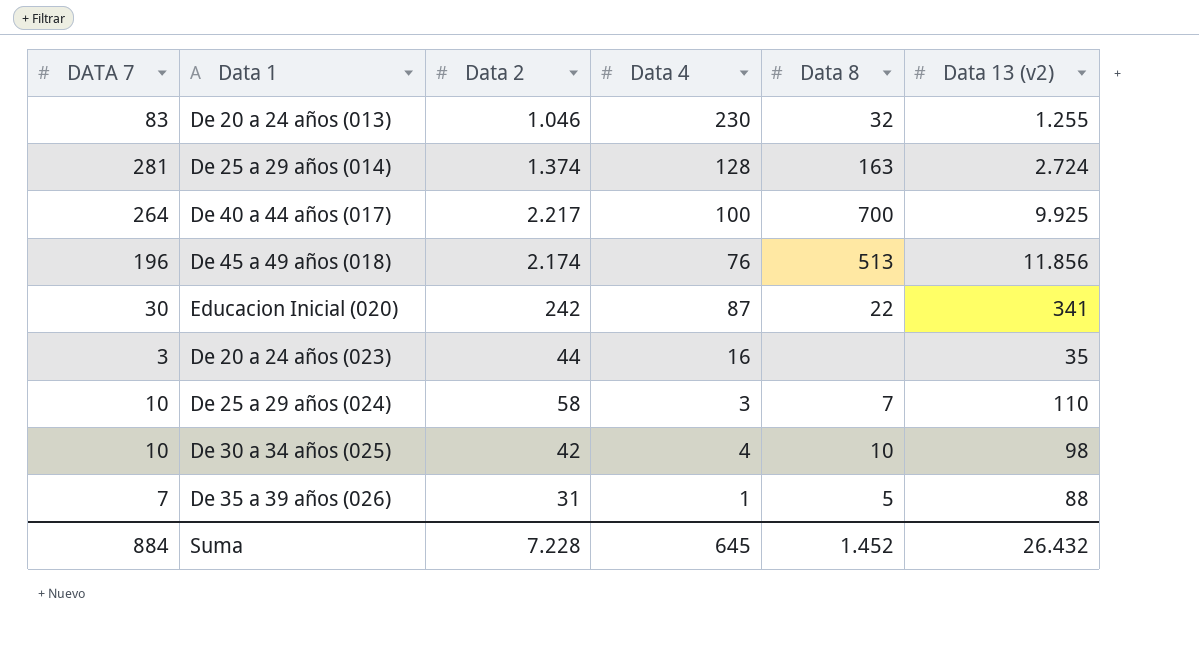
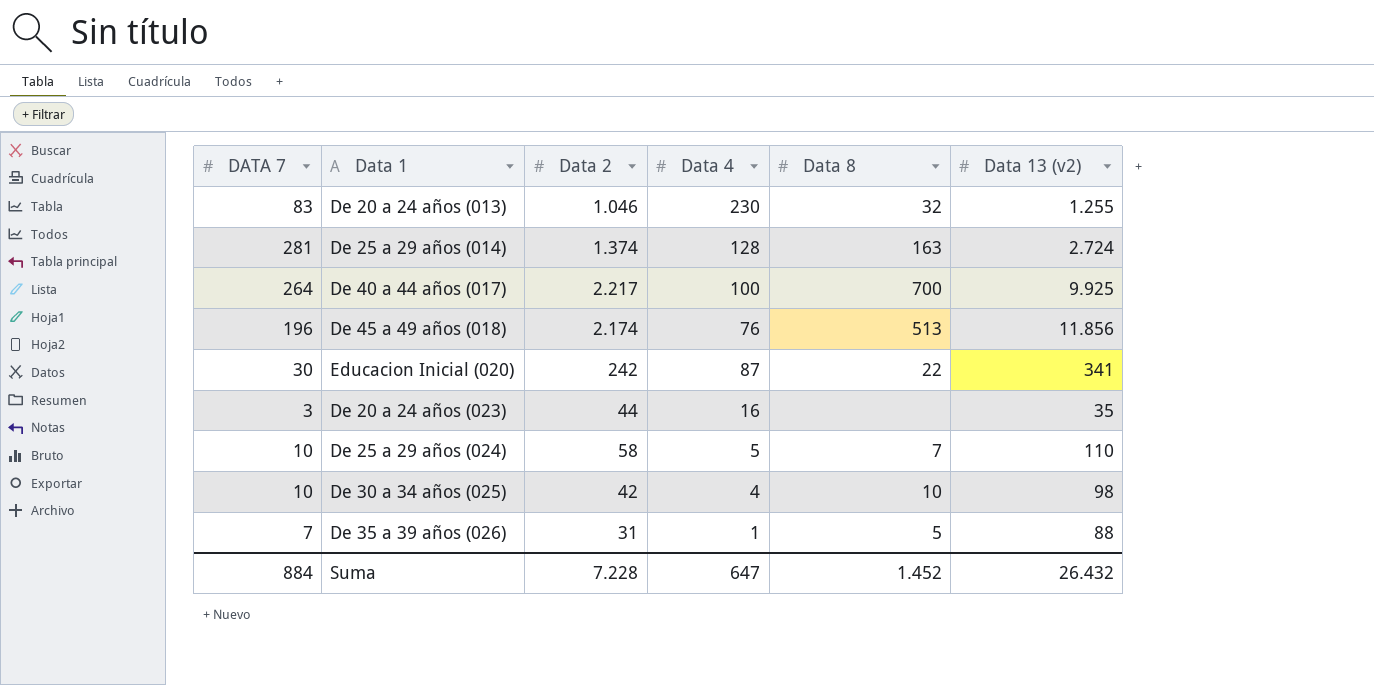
De 25 a 29 años (024) | Data 4: 3 -> 5
Suma | Data 4: 645 -> 647

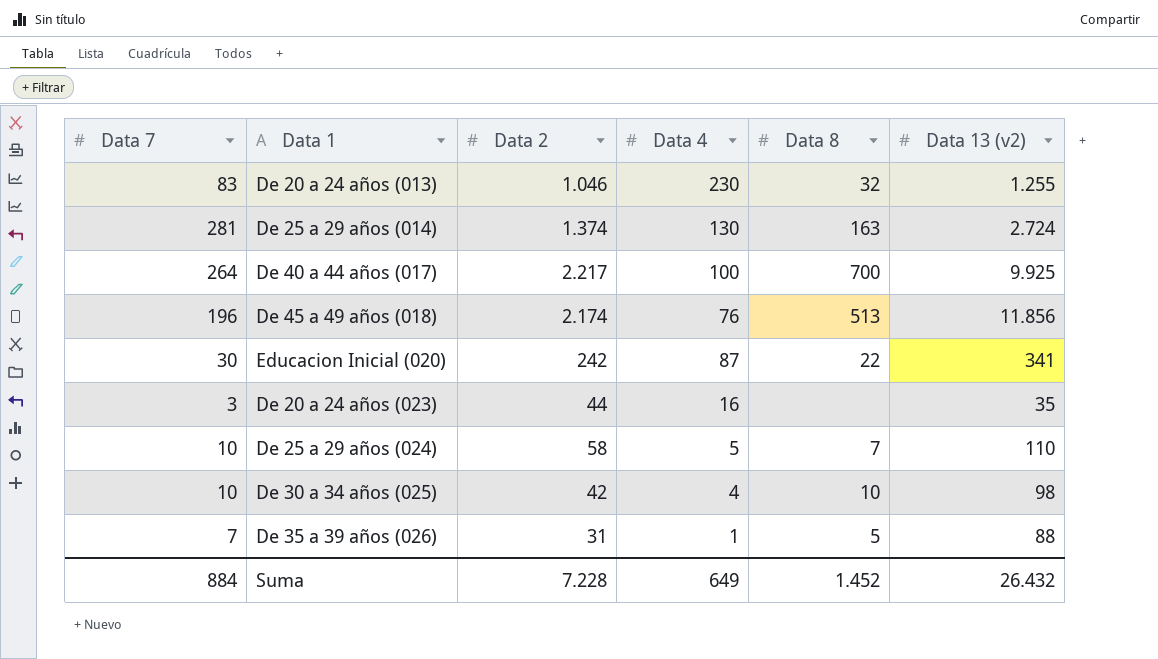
column name: DATA 7 -> Data 7
De 25 a 29 años (014) | Data 4: 128 -> 130
Suma | Data 4: 647 -> 649

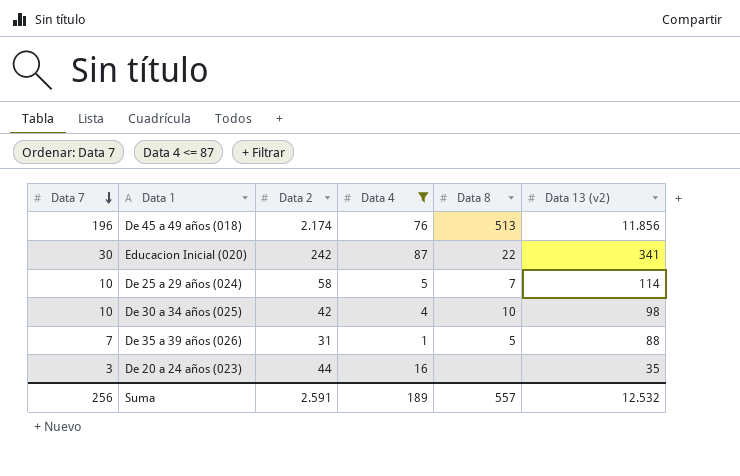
filter: none -> Data 4 <= 87
row order: none -> Data 7 descending
De 25 a 29 años (024) | Data 13 (v2): 110 -> 114
Suma | Data 7: 884 -> 256
Suma | Data 2: 7.228 -> 2.591
Suma | Data 4: 649 -> 189
Suma | Data 8: 1.452 -> 557
Suma | Data 13 (v2): 26.432 -> 12.532

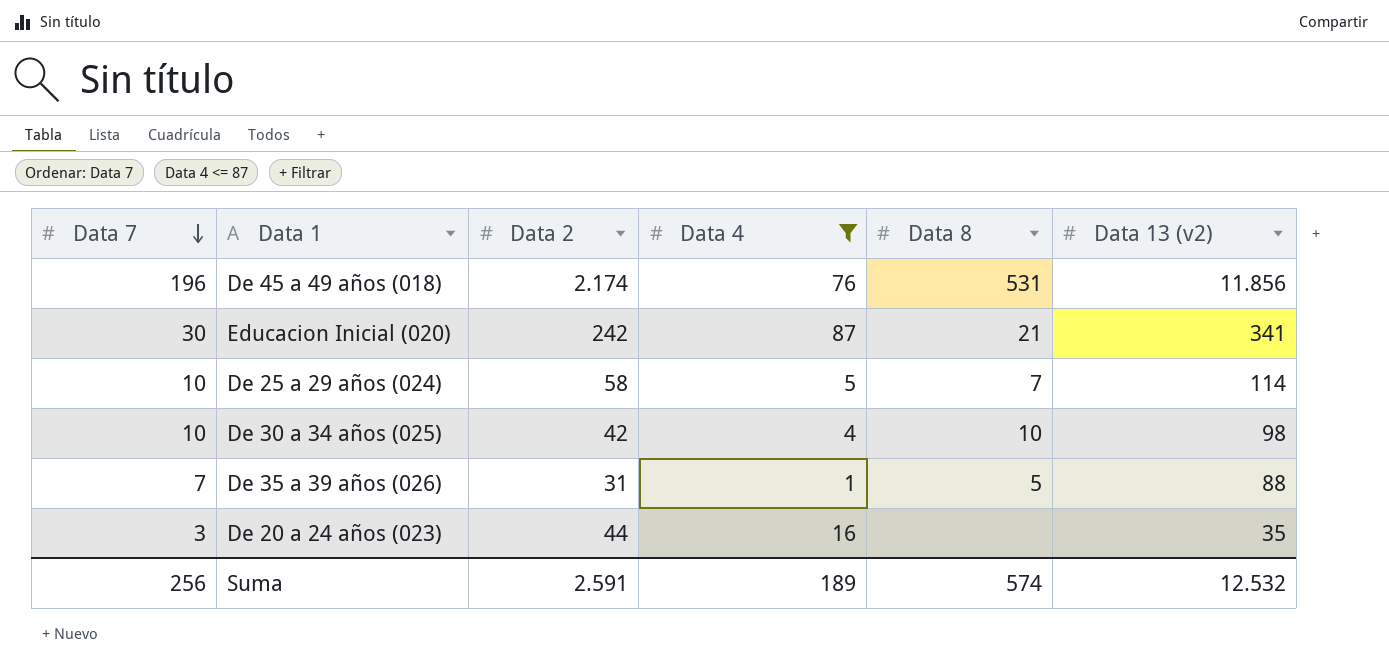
De 45 a 49 años (018) | Data 8: 513 -> 531
Educacion Inicial (020) | Data 8: 22 -> 21
Suma | Data 8: 557 -> 574

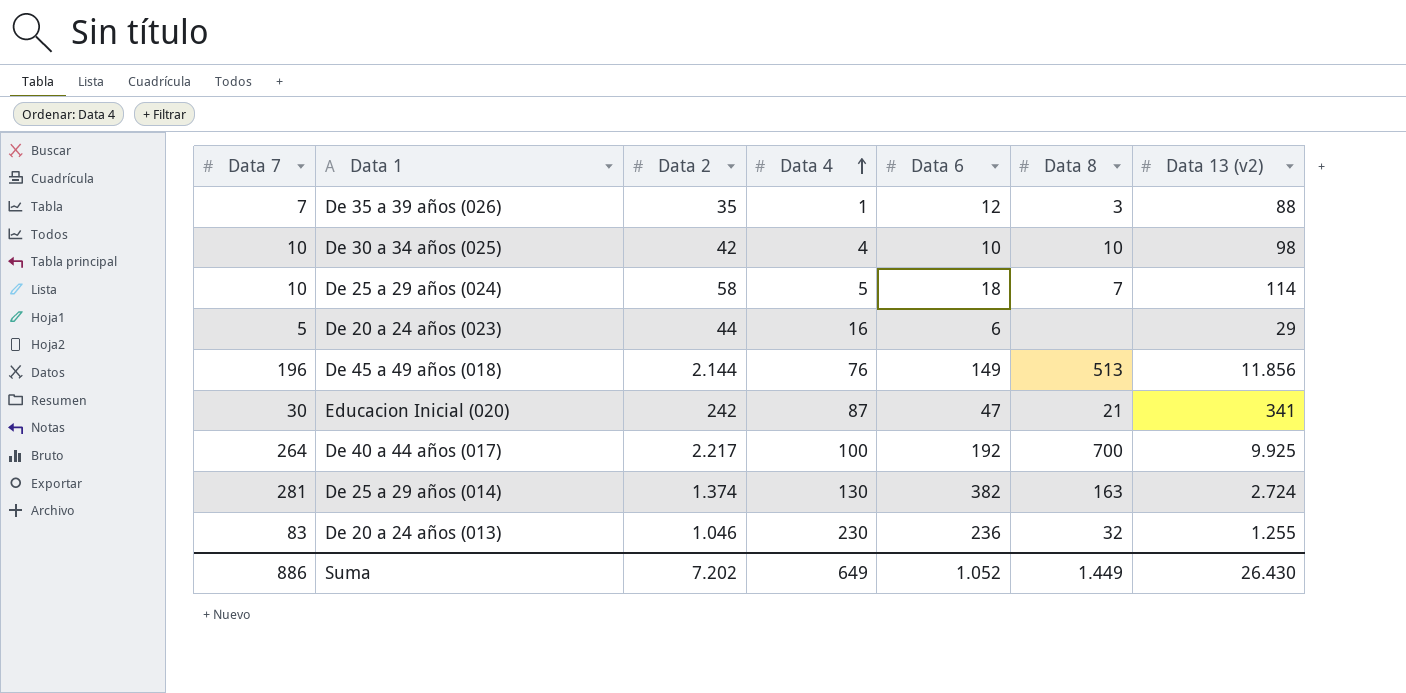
filter: Data 4 <= 87 -> none
row order: Data 7 descending -> Data 4 ascending
column Data 6 | position: none -> 5
De 35 a 39 años (026) | Data 2: 31 -> 35
De 35 a 39 años (026) | Data 8: 5 -> 3
De 20 a 24 años (023) | Data 7: 3 -> 5
De 20 a 24 años (023) | Data 13 (v2): 35 -> 29
De 45 a 49 años (018) | Data 2: 2.174 -> 2.144
De 45 a 49 años (018) | Data 8: 531 -> 513
Suma | Data 7: 256 -> 886
Suma | Data 2: 2.591 -> 7.202
Suma | Data 4: 189 -> 649
Suma | Data 8: 574 -> 1.449
Suma | Data 13 (v2): 12.532 -> 26.430

